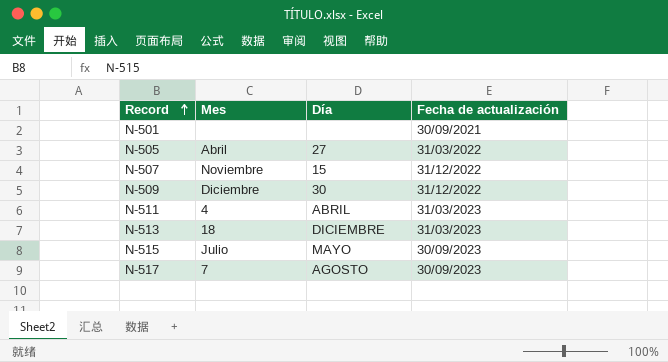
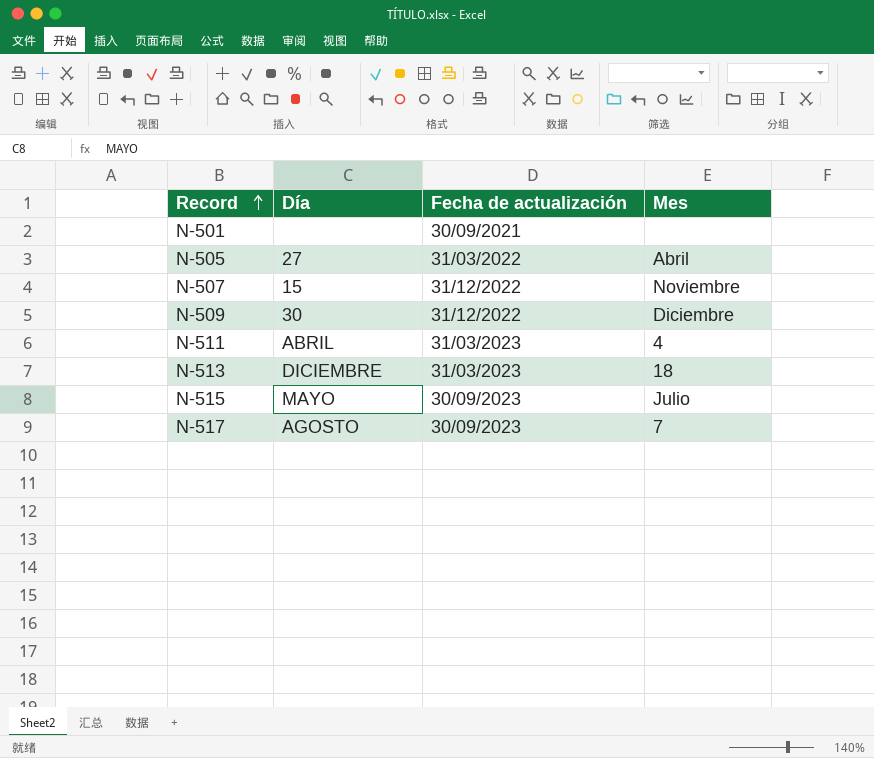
column Mes | position: 2 -> 4

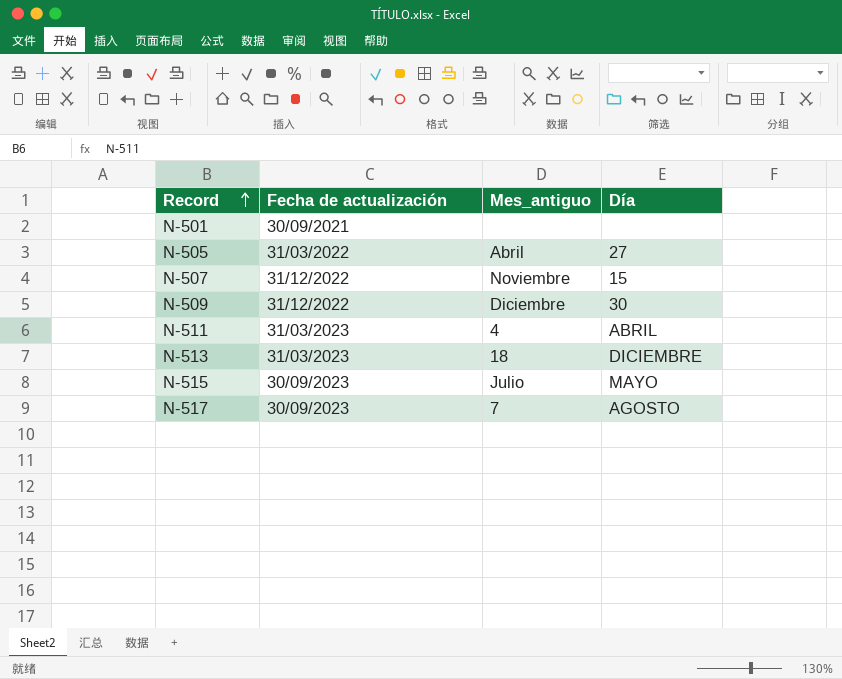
column name: Mes -> Mes_antiguo
column Día | position: 2 -> 4

